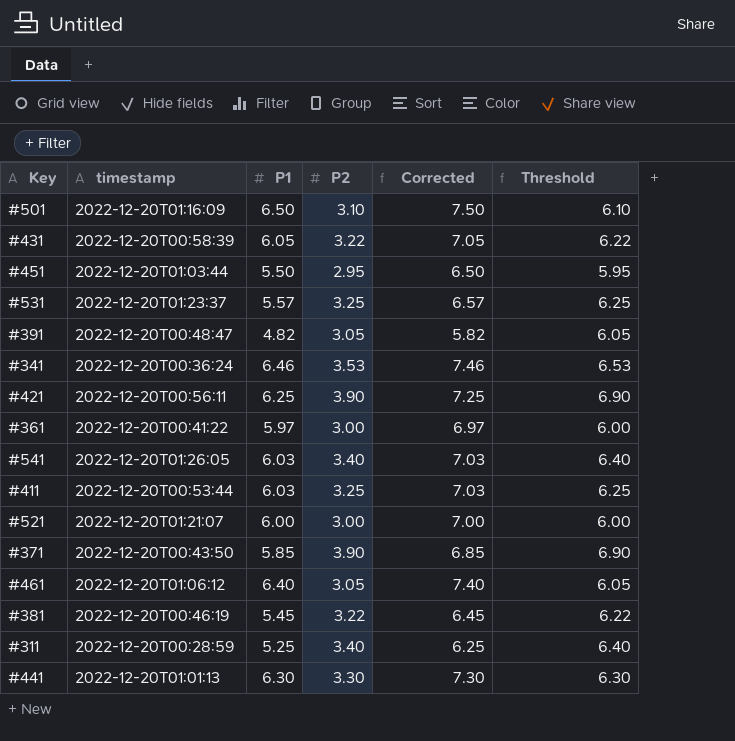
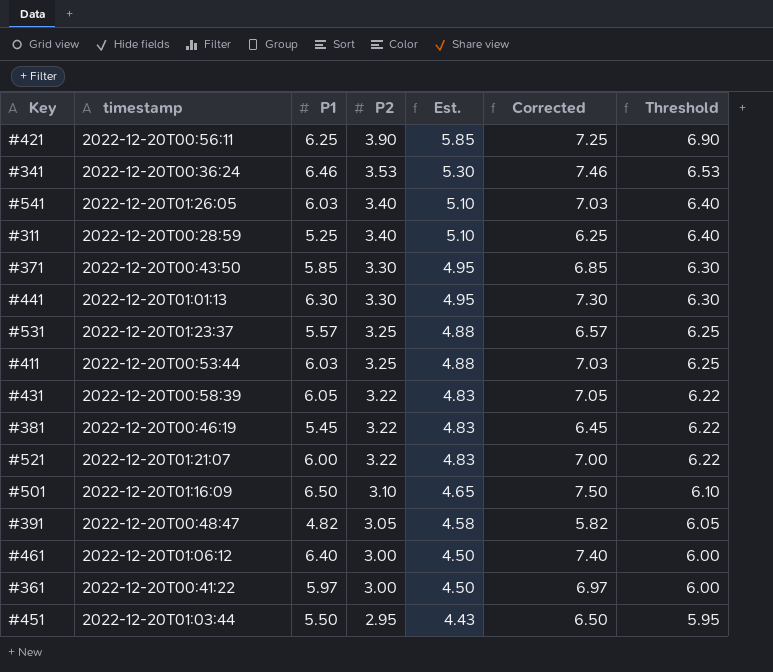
row order: none -> P2 descending
column Est. | formula: none -> [P2] * 1.5
#371 | P2: 3.90 -> 3.30
#371 | Threshold: 6.90 -> 6.30
#521 | P2: 3.00 -> 3.22
#521 | Threshold: 6.00 -> 6.22
#461 | P2: 3.05 -> 3.00
#461 | Threshold: 6.05 -> 6.00

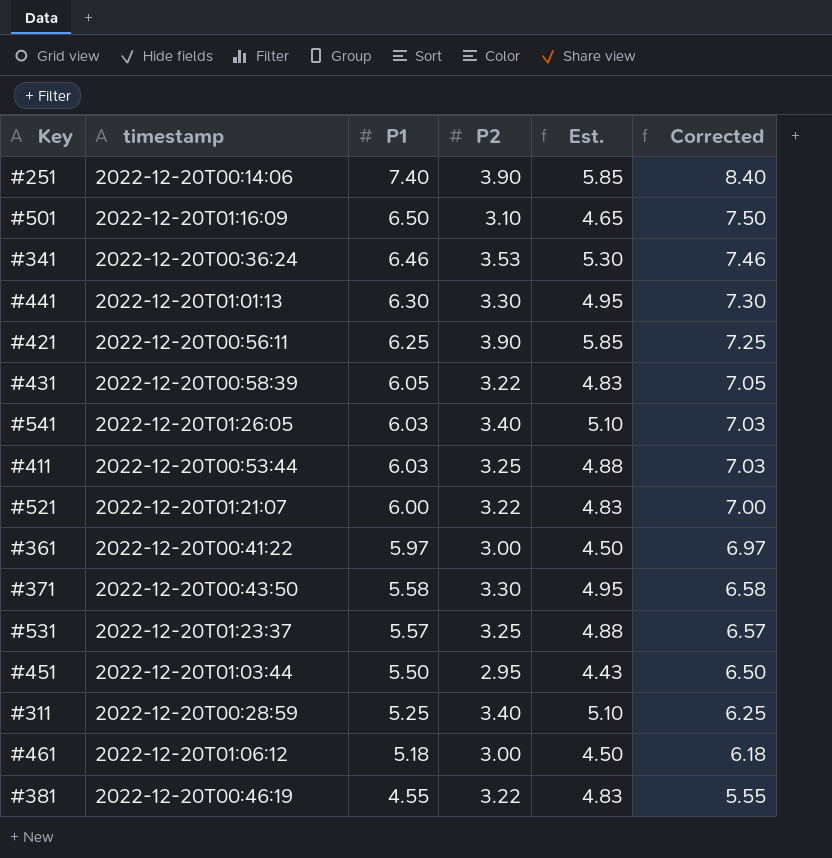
row order: P2 descending -> P1 descending
column Threshold | formula: [P2] + 3 -> none
row #391: 2022-12-20T00:48:47 | 4.82 | 3.05 | 4.58 | 5.82 | 6.05 -> none
row #251: none -> 2022-12-20T00:14:06 | 7.40 | 3.90 | 5.85 | 8.40
#371 | P1: 5.85 -> 5.58
#371 | Corrected: 6.85 -> 6.58
#461 | P1: 6.40 -> 5.18
#461 | Corrected: 7.40 -> 6.18
#381 | P1: 5.45 -> 4.55
#381 | Corrected: 6.45 -> 5.55

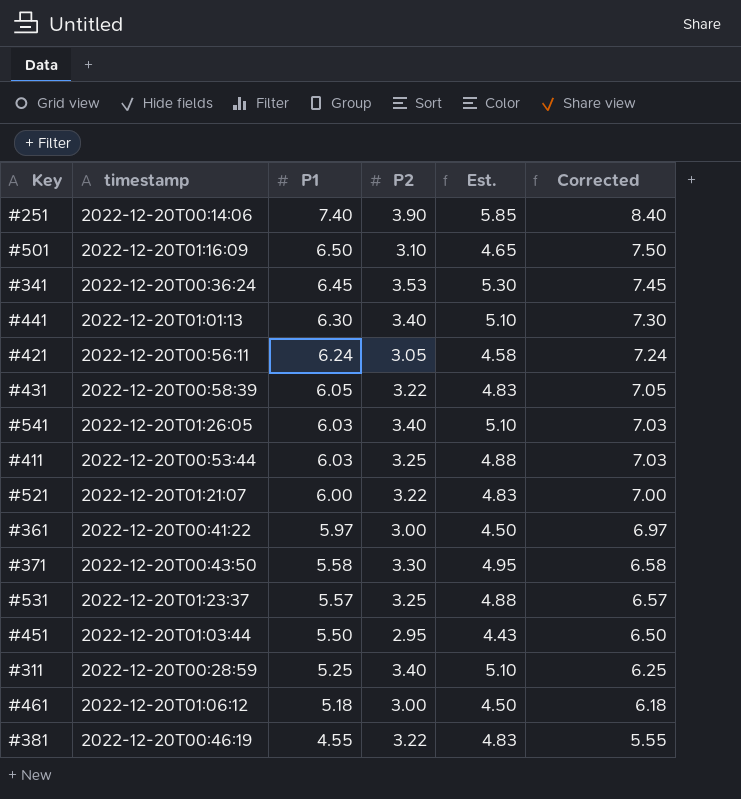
#341 | P1: 6.46 -> 6.45
#341 | Corrected: 7.46 -> 7.45
#441 | P2: 3.30 -> 3.40
#441 | Est.: 4.95 -> 5.10
#421 | P1: 6.25 -> 6.24
#421 | P2: 3.90 -> 3.05
#421 | Est.: 5.85 -> 4.58
#421 | Corrected: 7.25 -> 7.24

